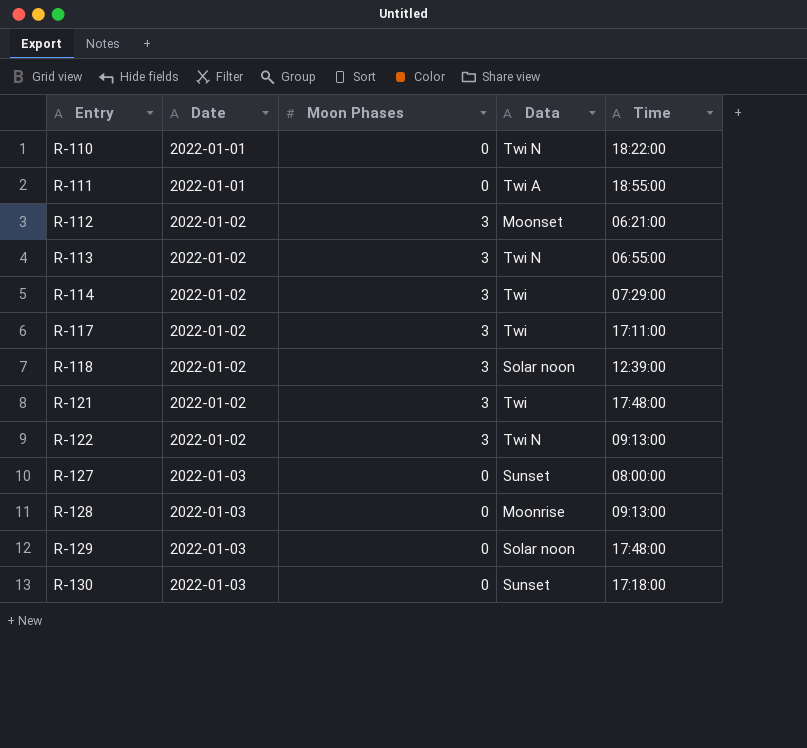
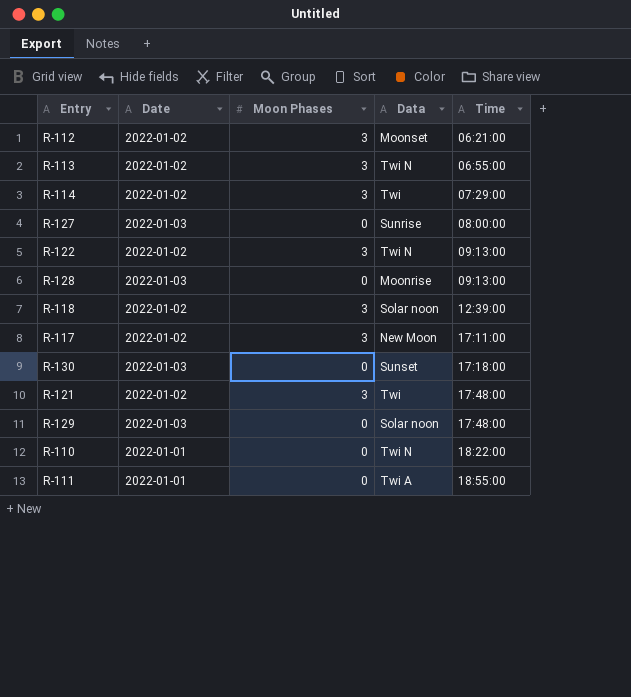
row order: Entry ascending -> Time ascending
R-127 | Data: Sunset -> Sunrise
R-117 | Data: Twi -> New Moon

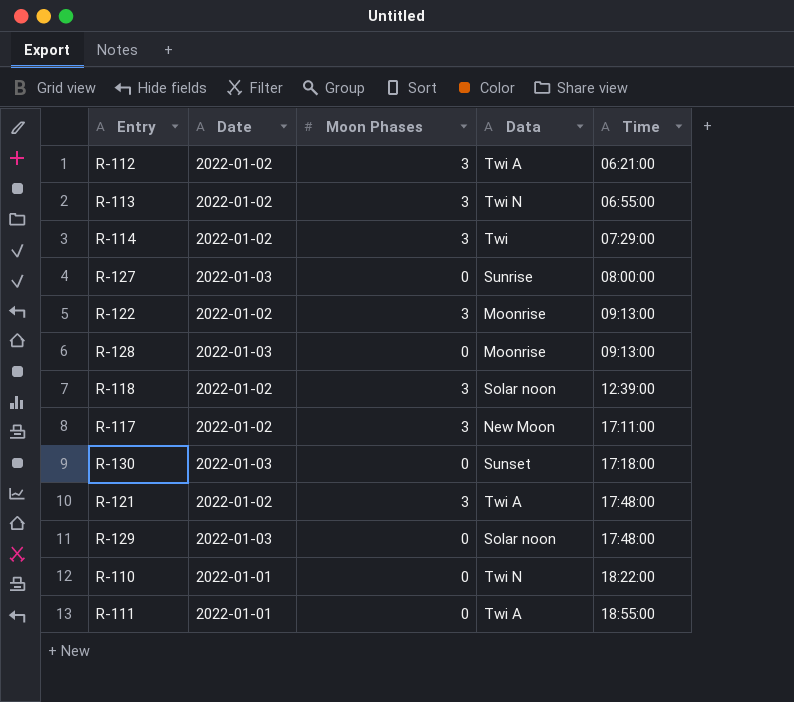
R-112 | Data: Moonset -> Twi A
R-122 | Data: Twi N -> Moonrise
R-121 | Data: Twi -> Twi A

